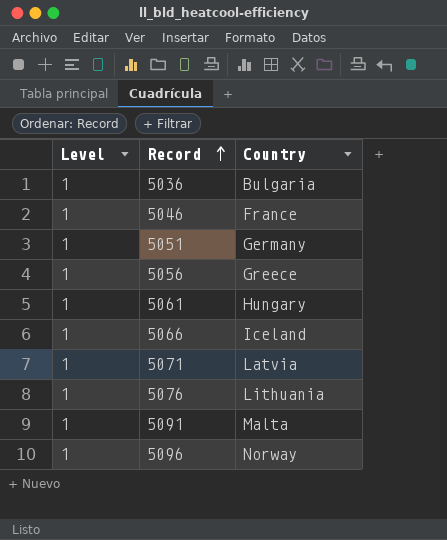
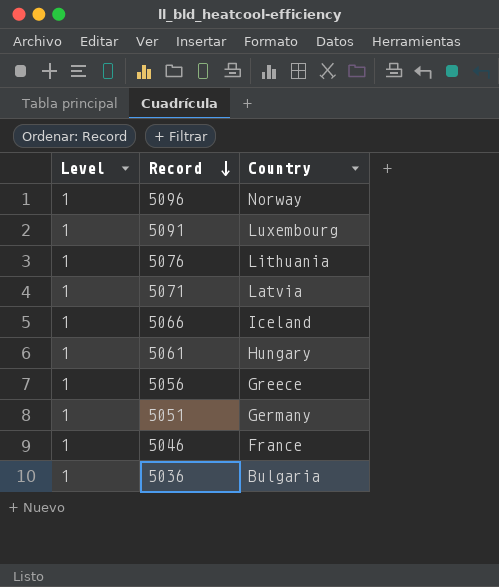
row order: Record ascending -> Record descending
5091 | Country: Malta -> Luxembourg

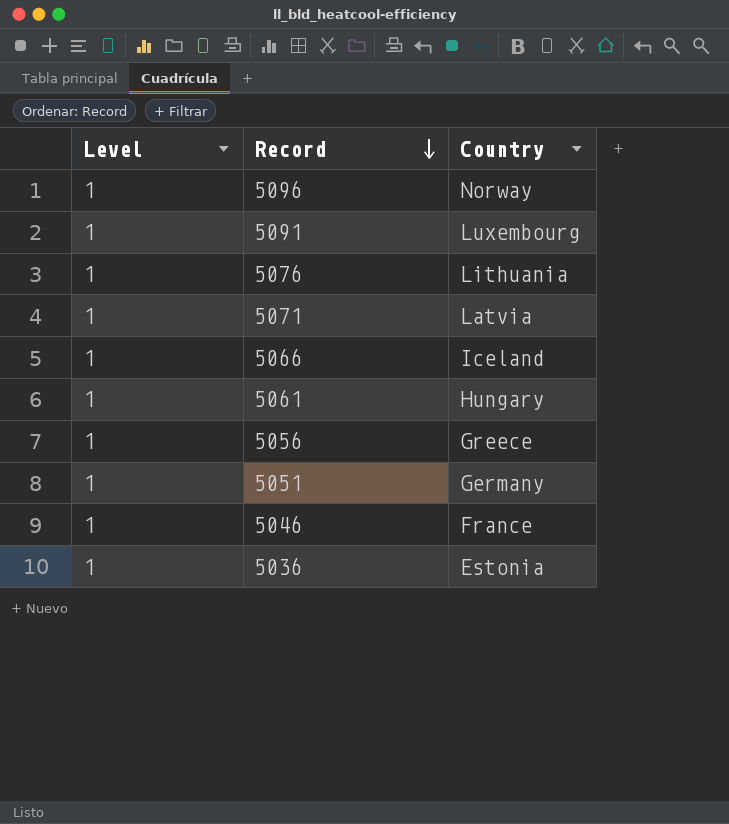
5036 | Country: Bulgaria -> Estonia

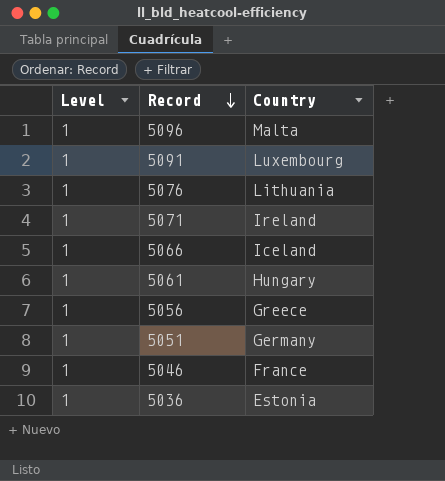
5096 | Country: Norway -> Malta
5071 | Country: Latvia -> Ireland

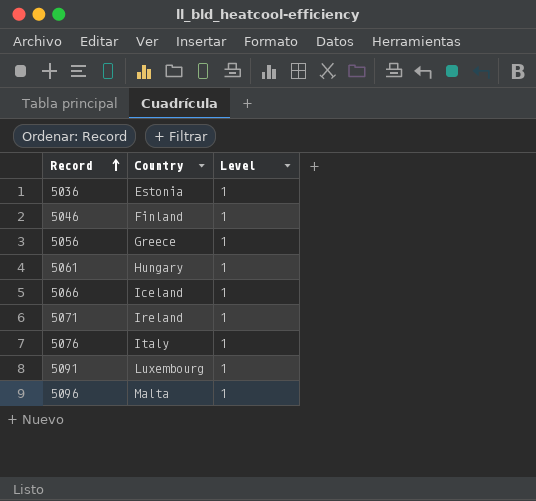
row order: Record descending -> Record ascending
column Level | position: 1 -> 3
row 5051: 1 | Germany -> none
5046 | Country: France -> Finland
5076 | Country: Lithuania -> Italy

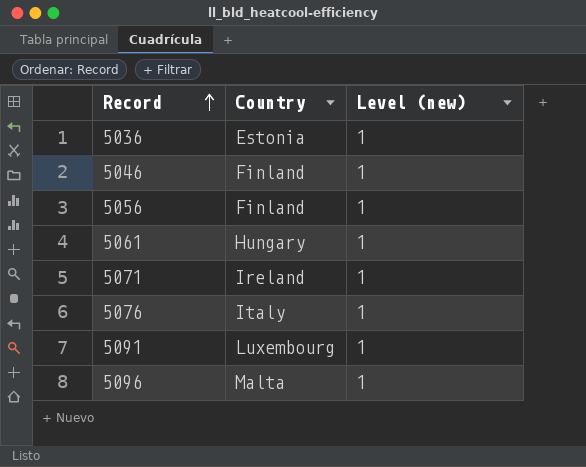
column name: Level -> Level (new)
row 5066: Iceland | 1 -> none
5056 | Country: Greece -> Finland

